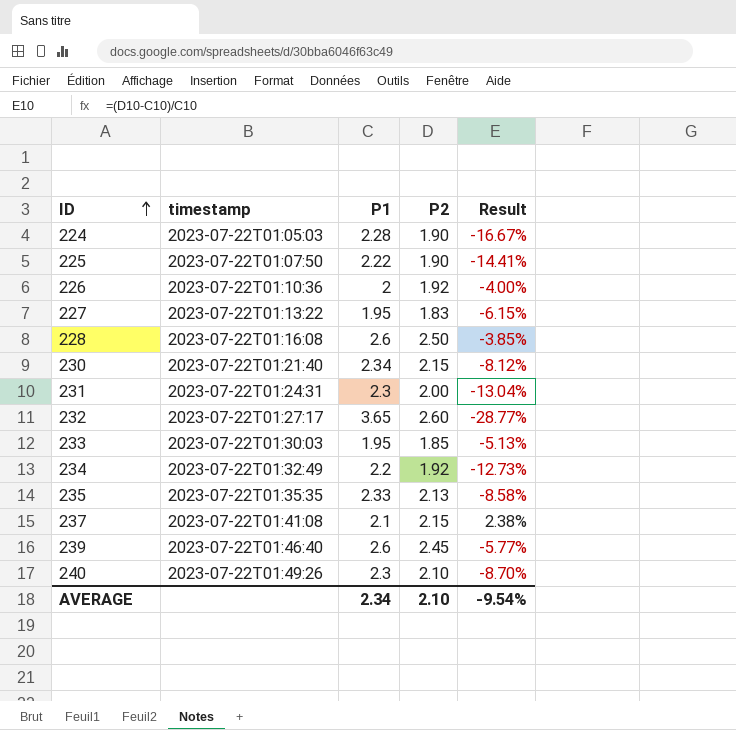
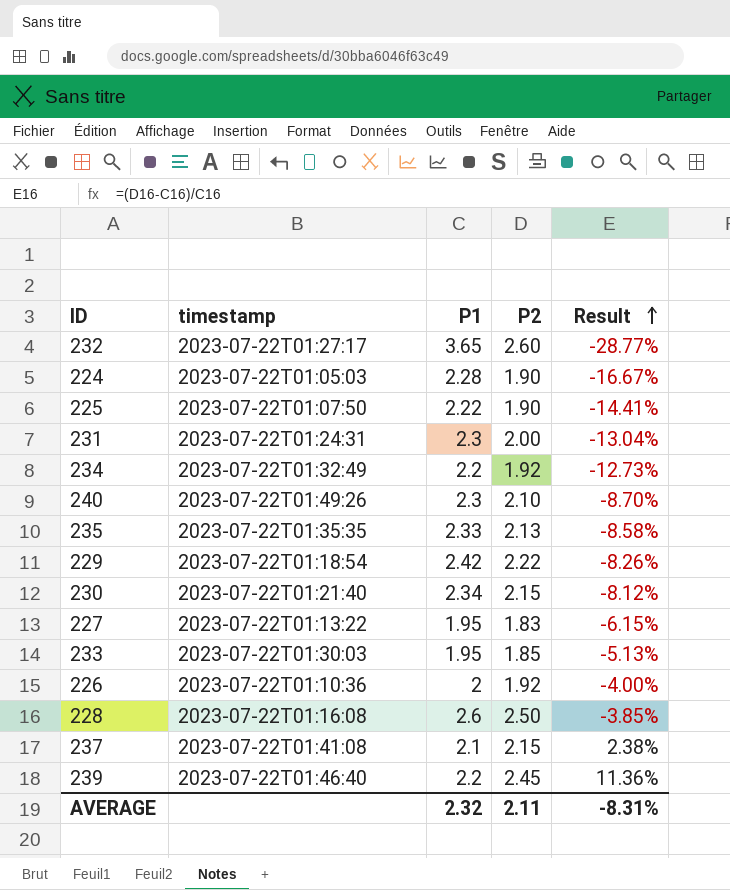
row order: ID ascending -> Result ascending
row 229: none -> 2023-07-22T01:18:54 | 2.42 | 2.22 | -8.26%
239 | P1: 2.6 -> 2.2
239 | Result: -5.77% -> 11.36%
AVERAGE | P1: 2.34 -> 2.32
AVERAGE | P2: 2.10 -> 2.11
AVERAGE | Result: -9.54% -> -8.31%

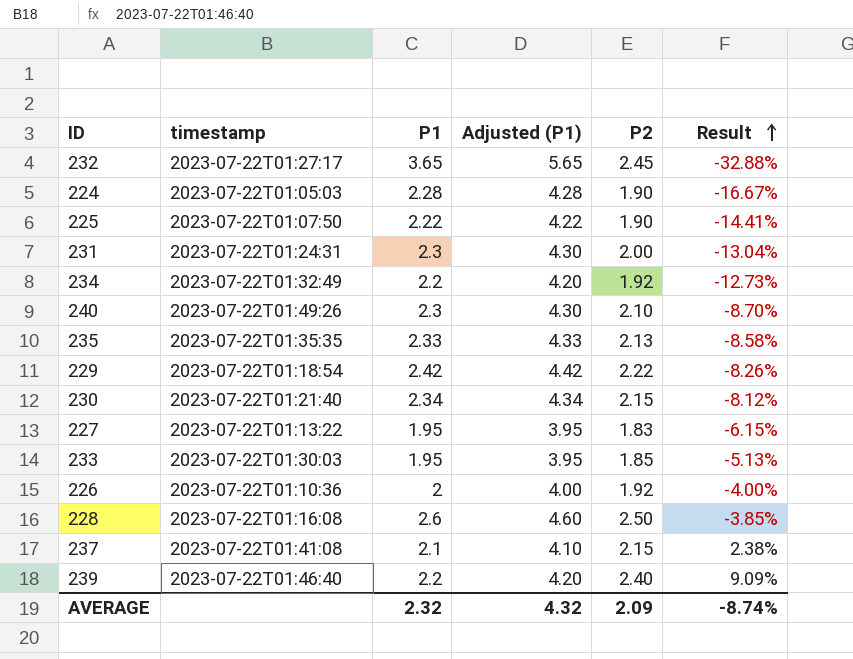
column Adjusted (P1) | formula: none -> [P1] + 2
232 | P2: 2.60 -> 2.45
232 | Result: -28.77% -> -32.88%
239 | P2: 2.45 -> 2.40
239 | Result: 11.36% -> 9.09%
AVERAGE | P2: 2.11 -> 2.09
AVERAGE | Result: -8.31% -> -8.74%

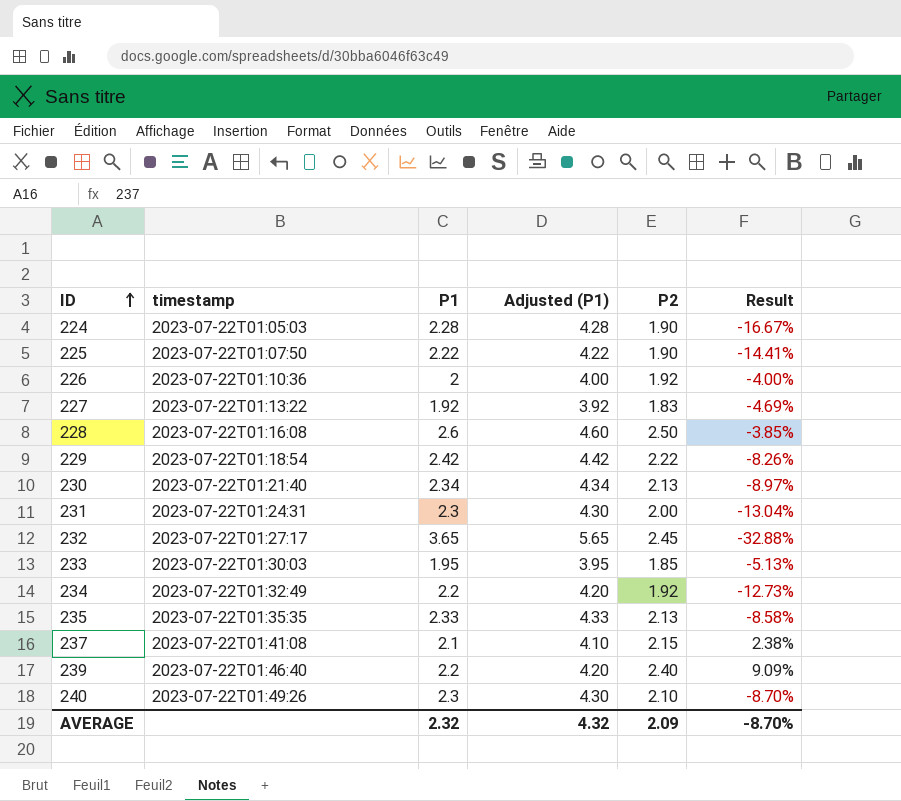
row order: Result ascending -> ID ascending
227 | P1: 1.95 -> 1.92
227 | Adjusted (P1): 3.95 -> 3.92
227 | Result: -6.15% -> -4.69%
230 | P2: 2.15 -> 2.13
230 | Result: -8.12% -> -8.97%
AVERAGE | Result: -8.74% -> -8.70%

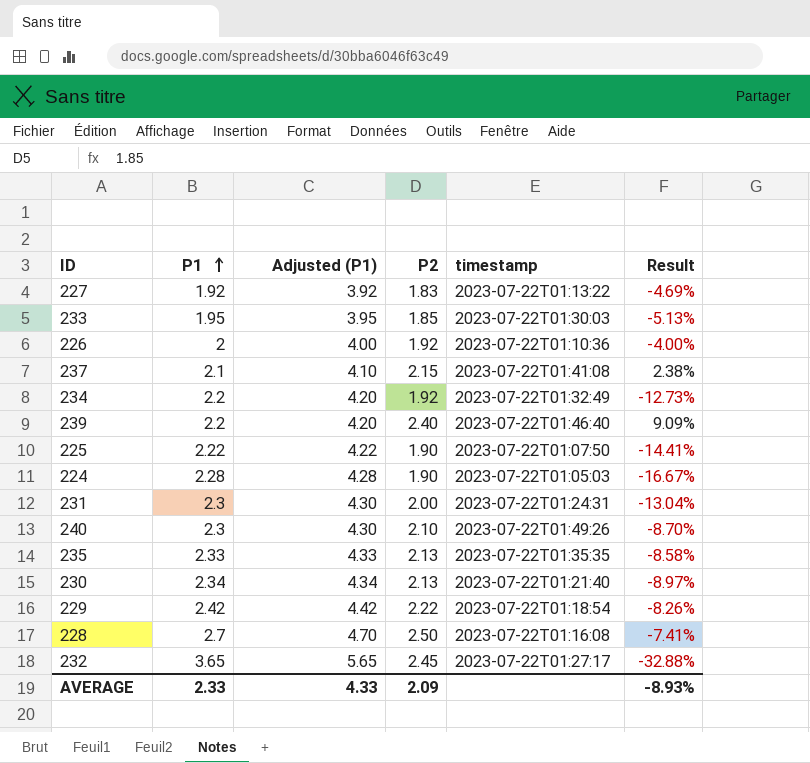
row order: ID ascending -> P1 ascending
column timestamp | position: 2 -> 5
228 | P1: 2.6 -> 2.7
228 | Adjusted (P1): 4.60 -> 4.70
228 | Result: -3.85% -> -7.41%
AVERAGE | P1: 2.32 -> 2.33
AVERAGE | Adjusted (P1): 4.32 -> 4.33
AVERAGE | Result: -8.70% -> -8.93%

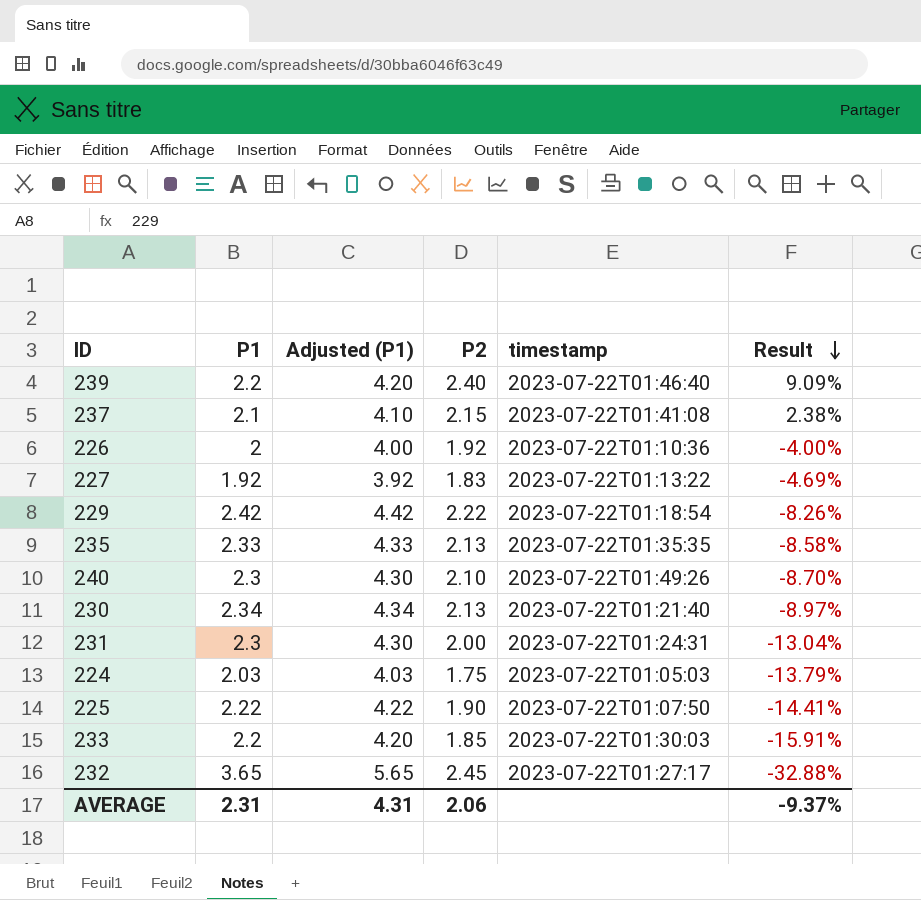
row order: P1 ascending -> Result descending
row 234: 2.2 | 4.20 | 1.92 | 2023-07-22T01:32:49 | -12.73% -> none
row 228: 2.7 | 4.70 | 2.50 | 2023-07-22T01:16:08 | -7.41% -> none
224 | P1: 2.28 -> 2.03
224 | Adjusted (P1): 4.28 -> 4.03
224 | P2: 1.90 -> 1.75
224 | Result: -16.67% -> -13.79%
233 | P1: 1.95 -> 2.2
233 | Adjusted (P1): 3.95 -> 4.20
233 | Result: -5.13% -> -15.91%
AVERAGE | P1: 2.33 -> 2.31
AVERAGE | Adjusted (P1): 4.33 -> 4.31
AVERAGE | P2: 2.09 -> 2.06
AVERAGE | Result: -8.93% -> -9.37%

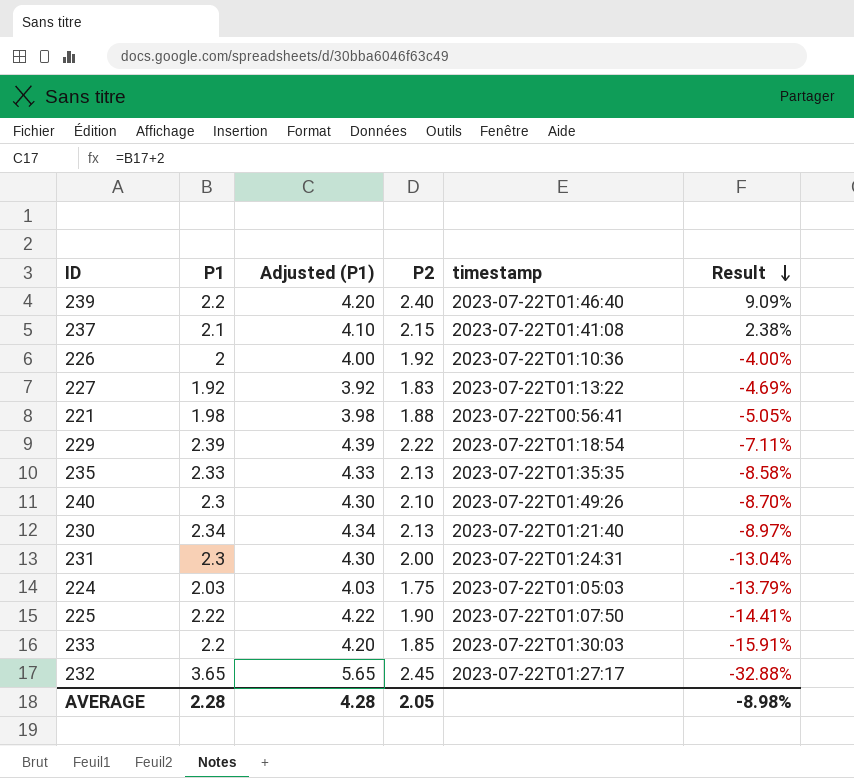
row 221: none -> 1.98 | 3.98 | 1.88 | 2023-07-22T00:56:41 | -5.05%
229 | P1: 2.42 -> 2.39
229 | Adjusted (P1): 4.42 -> 4.39
229 | Result: -8.26% -> -7.11%
AVERAGE | P1: 2.31 -> 2.28
AVERAGE | Adjusted (P1): 4.31 -> 4.28
AVERAGE | P2: 2.06 -> 2.05
AVERAGE | Result: -9.37% -> -8.98%

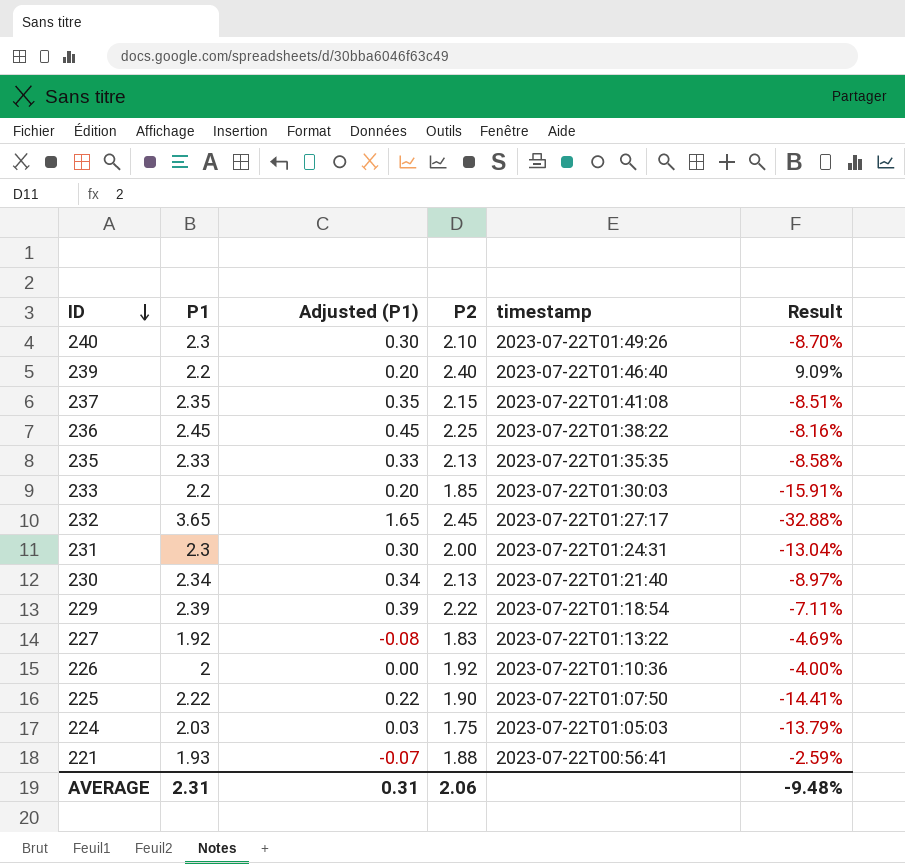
row order: Result descending -> ID descending
column Adjusted (P1) | formula: [P1] + 2 -> [P1] - 2
237 | P1: 2.1 -> 2.35
237 | Result: 2.38% -> -8.51%
row 236: none -> 2.45 | 0.45 | 2.25 | 2023-07-22T01:38:22 | -8.16%
221 | P1: 1.98 -> 1.93
221 | Result: -5.05% -> -2.59%
AVERAGE | P1: 2.28 -> 2.31
AVERAGE | Adjusted (P1): 4.28 -> 0.31
AVERAGE | P2: 2.05 -> 2.06
AVERAGE | Result: -8.98% -> -9.48%

